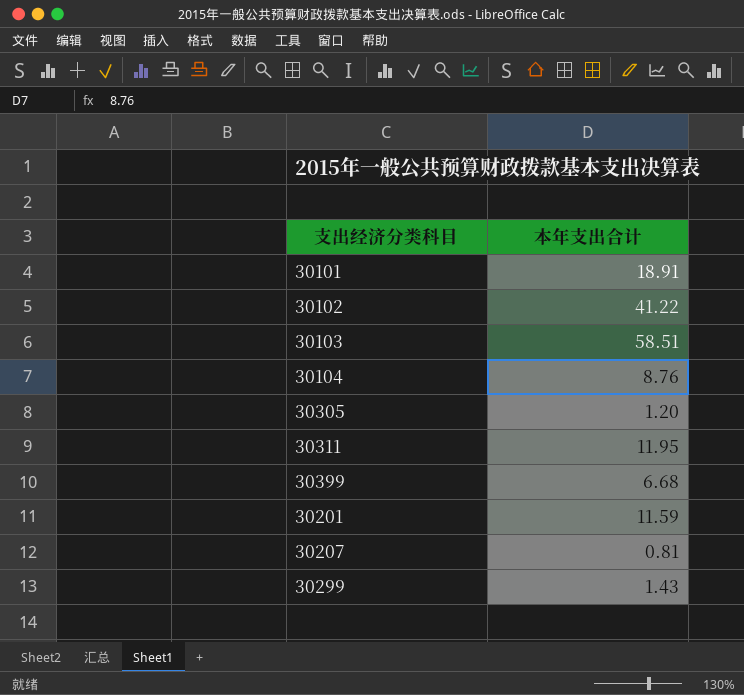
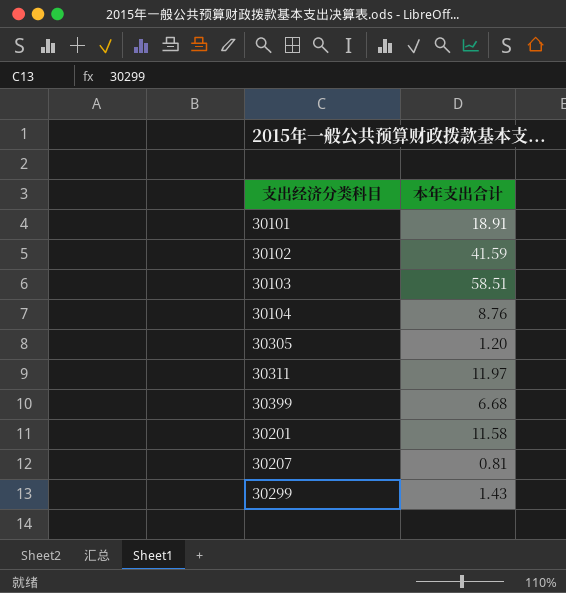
30102 | 本年支出合计: 41.22 -> 41.59
30311 | 本年支出合计: 11.95 -> 11.97
30201 | 本年支出合计: 11.59 -> 11.58

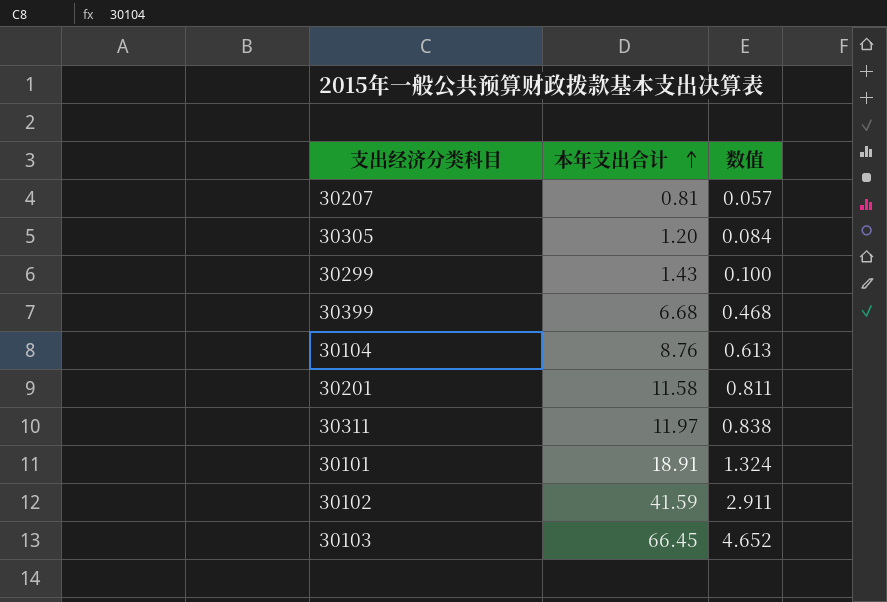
row order: none -> 本年支出合计 ascending
column 数值 | formula: none -> [本年支出合计] * 0.07
30103 | 本年支出合计: 58.51 -> 66.45

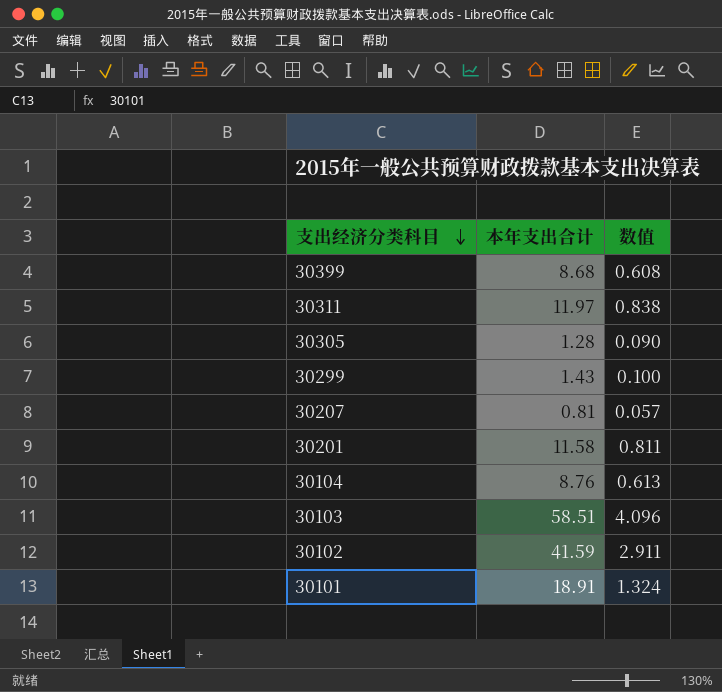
row order: 本年支出合计 ascending -> 支出经济分类科目 descending
30399 | 本年支出合计: 6.68 -> 8.68
30399 | 数值: 0.468 -> 0.608
30305 | 本年支出合计: 1.20 -> 1.28
30305 | 数值: 0.084 -> 0.090
30103 | 本年支出合计: 66.45 -> 58.51
30103 | 数值: 4.652 -> 4.096

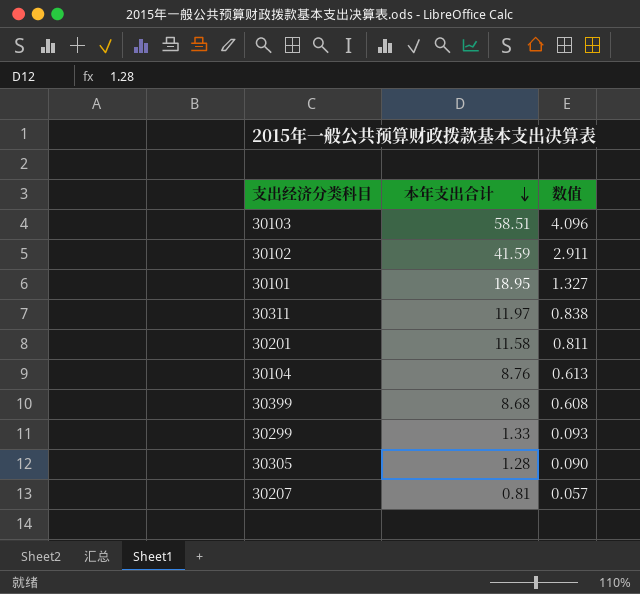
row order: 支出经济分类科目 descending -> 本年支出合计 descending
30101 | 本年支出合计: 18.91 -> 18.95
30101 | 数值: 1.324 -> 1.327
30299 | 本年支出合计: 1.43 -> 1.33
30299 | 数值: 0.100 -> 0.093

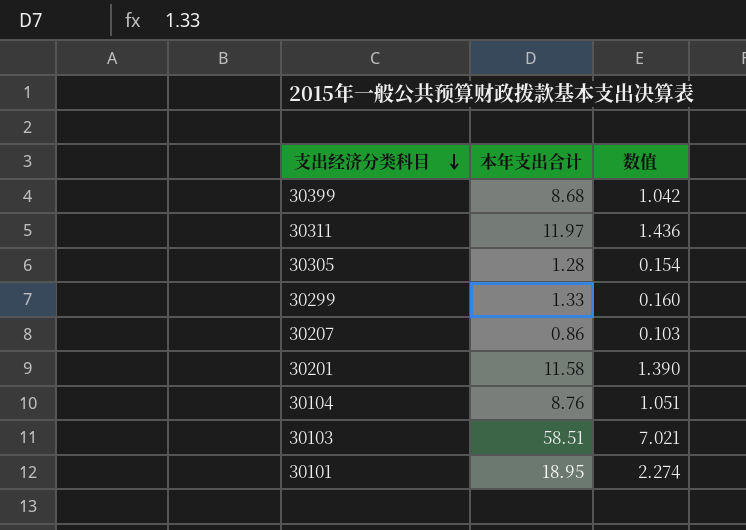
row order: 本年支出合计 descending -> 支出经济分类科目 descending
column 数值 | formula: [本年支出合计] * 0.07 -> [本年支出合计] * 0.12
row 30102: 41.59 | 2.911 -> none
30207 | 本年支出合计: 0.81 -> 0.86

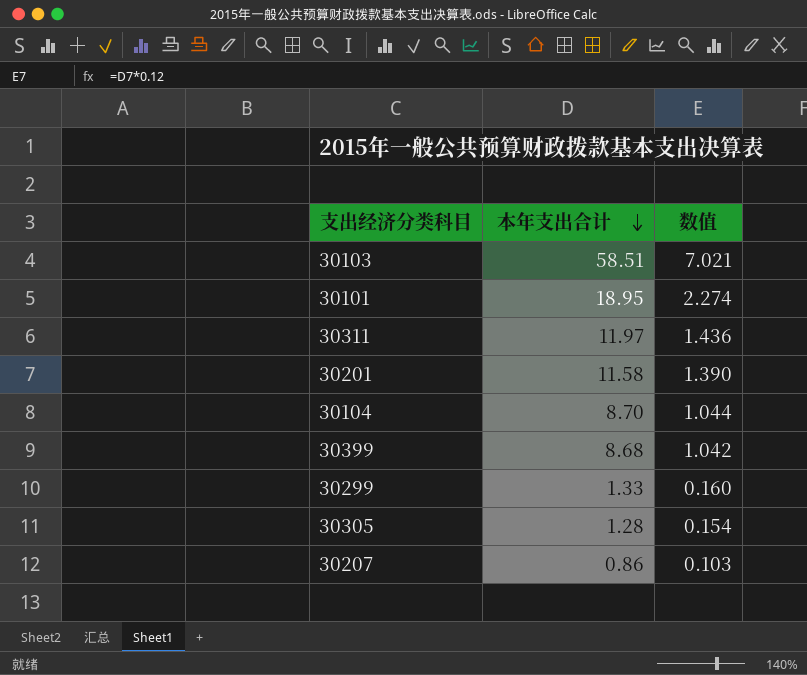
row order: 支出经济分类科目 descending -> 本年支出合计 descending
30104 | 本年支出合计: 8.76 -> 8.70
30104 | 数值: 1.051 -> 1.044

